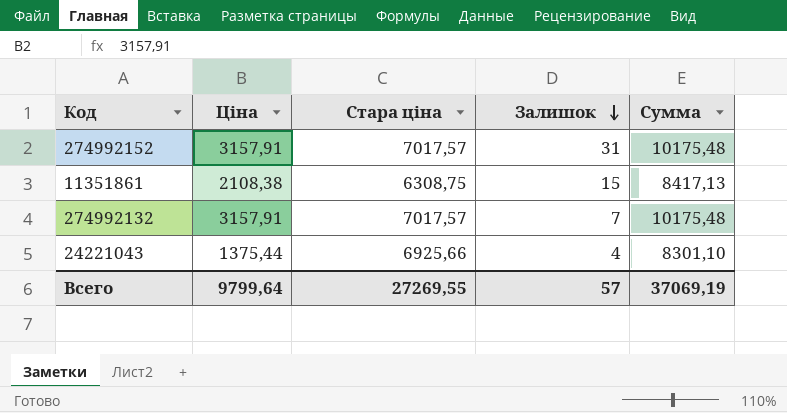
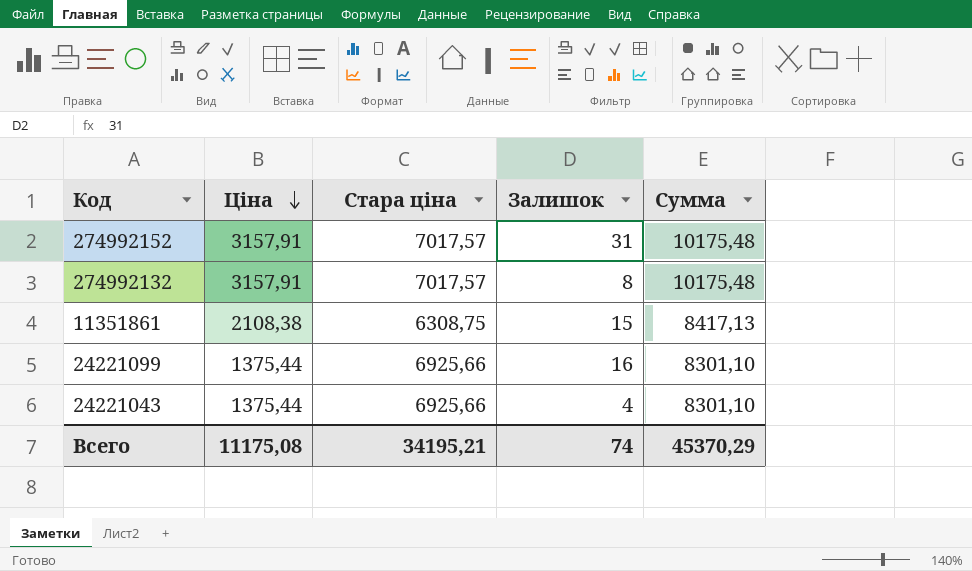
row order: Залишок descending -> Ціна descending
274992132 | Залишок: 7 -> 8
row 24221099: none -> 1375,44 | 6925,66 | 16 | 8301,10
Всего | Ціна: 9799,64 -> 11175,08
Всего | Стара ціна: 27269,55 -> 34195,21
Всего | Залишок: 57 -> 74
Всего | Сумма: 37069,19 -> 45370,29

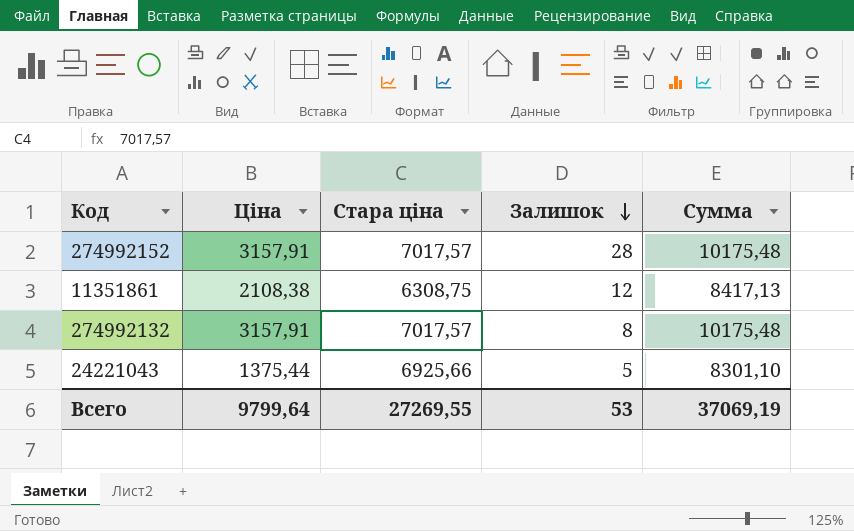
row order: Ціна descending -> Залишок descending
row 24221099: 1375,44 | 6925,66 | 16 | 8301,10 -> none
274992152 | Залишок: 31 -> 28
11351861 | Залишок: 15 -> 12
24221043 | Залишок: 4 -> 5
Всего | Ціна: 11175,08 -> 9799,64
Всего | Стара ціна: 34195,21 -> 27269,55
Всего | Залишок: 74 -> 53
Всего | Сумма: 45370,29 -> 37069,19

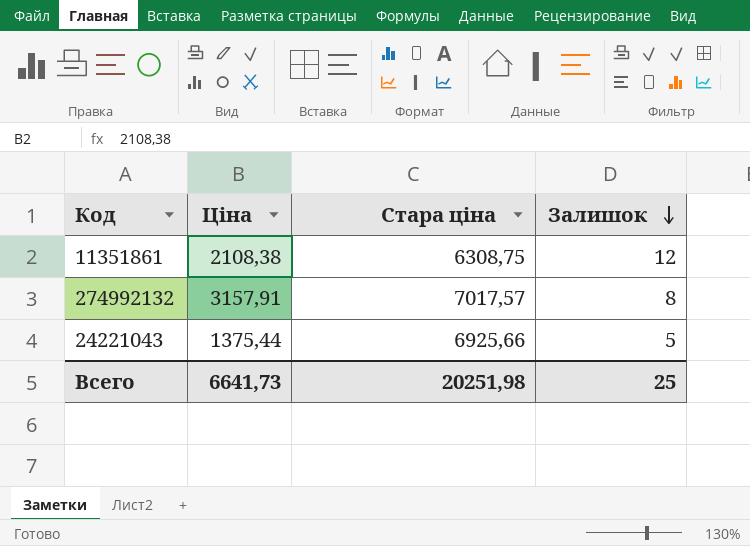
column Сумма | formula: [Ціна] + [Стара ціна] -> none
row 274992152: 3157,91 | 7017,57 | 28 | 10175,48 -> none
Всего | Ціна: 9799,64 -> 6641,73
Всего | Стара ціна: 27269,55 -> 20251,98
Всего | Залишок: 53 -> 25

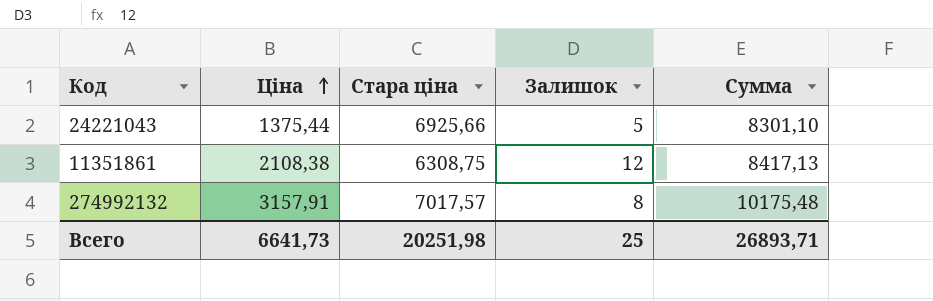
row order: Залишок descending -> Ціна ascending
column Сумма | formula: none -> [Ціна] + [Стара ціна]

